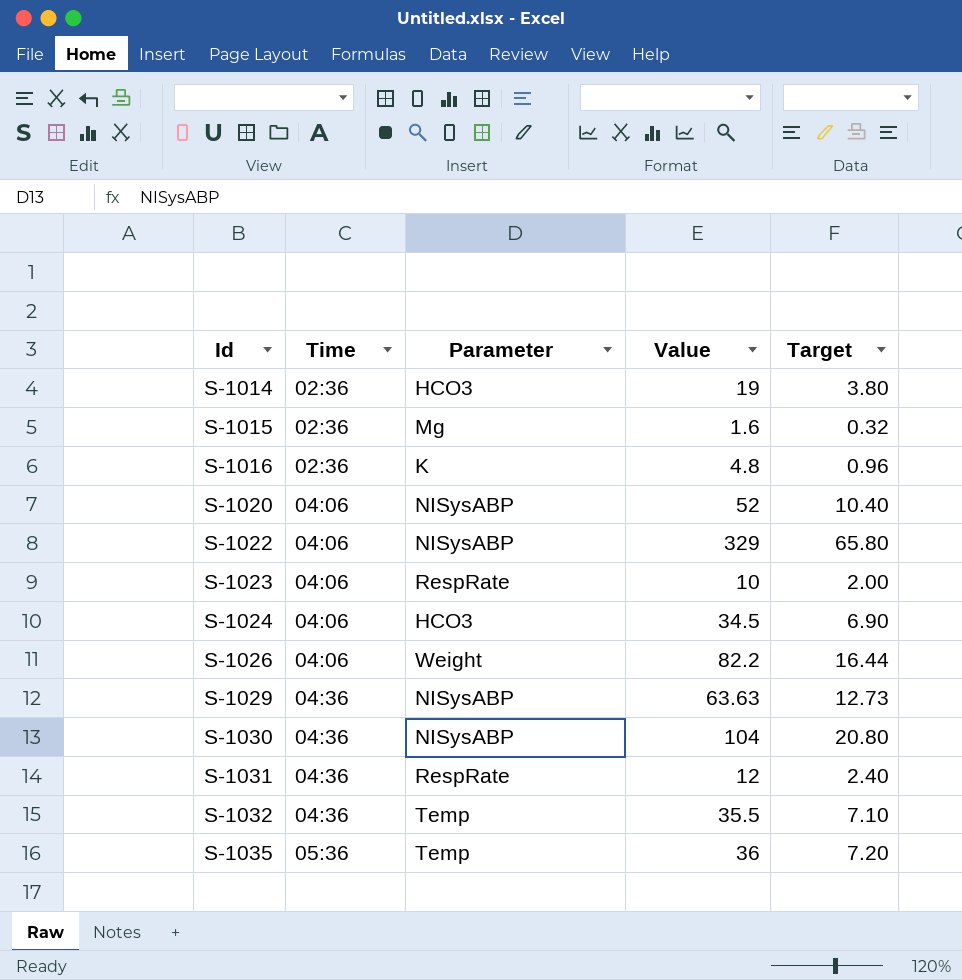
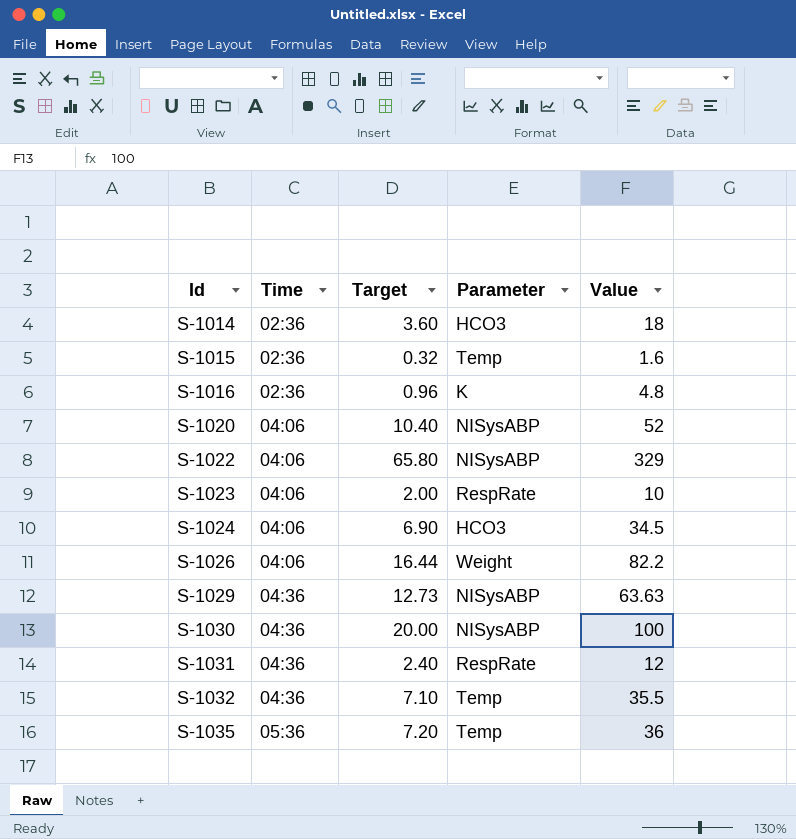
column Target | position: 5 -> 3
S-1014 | Target: 3.80 -> 3.60
S-1014 | Value: 19 -> 18
S-1015 | Parameter: Mg -> Temp
S-1030 | Target: 20.80 -> 20.00
S-1030 | Value: 104 -> 100

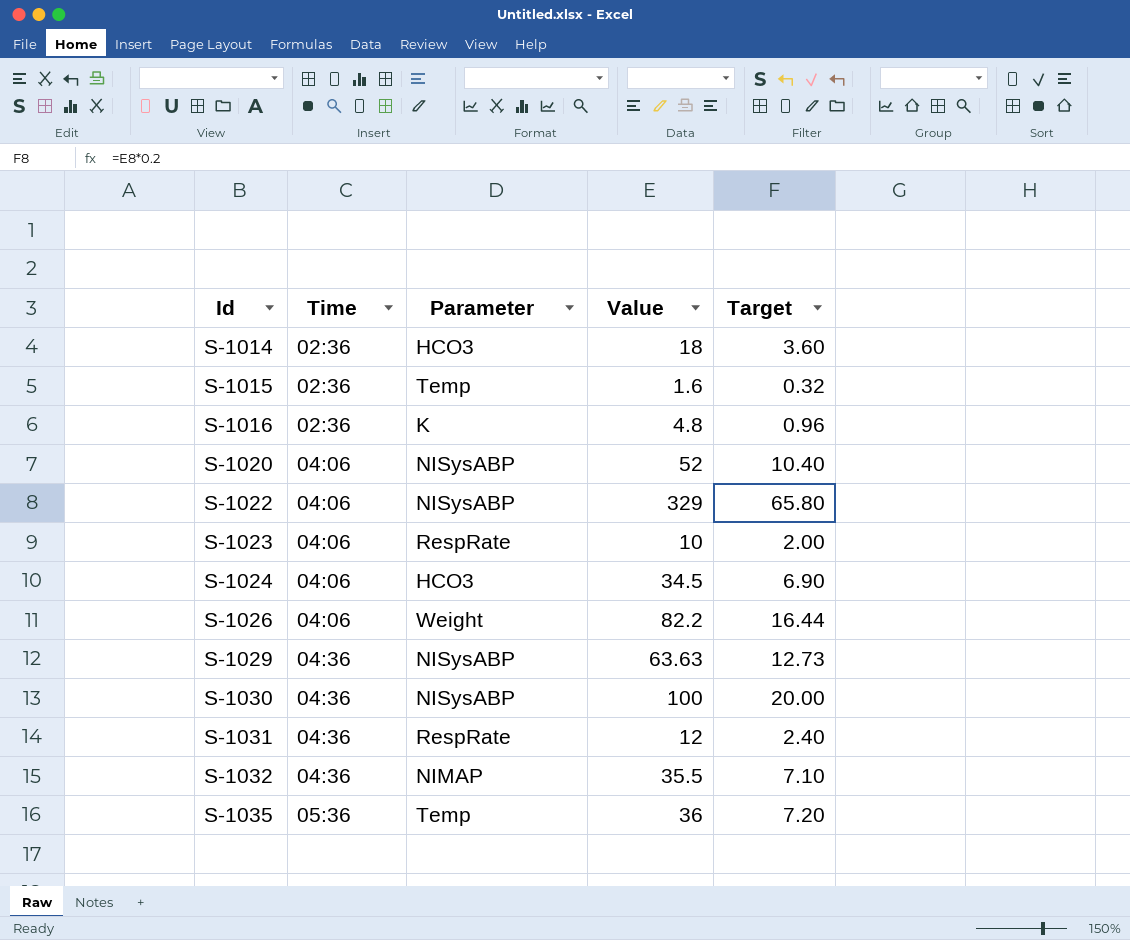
column Target | position: 3 -> 5
S-1032 | Parameter: Temp -> NIMAP

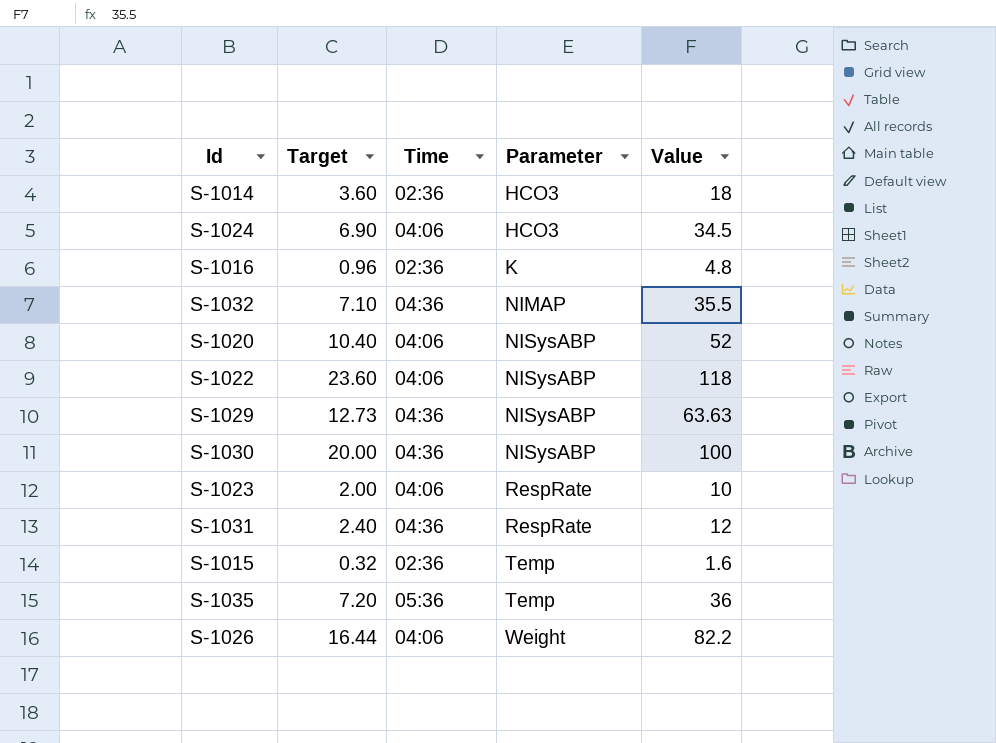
row order: Id ascending -> Parameter ascending
column Target | position: 5 -> 2
S-1022 | Target: 65.80 -> 23.60
S-1022 | Value: 329 -> 118

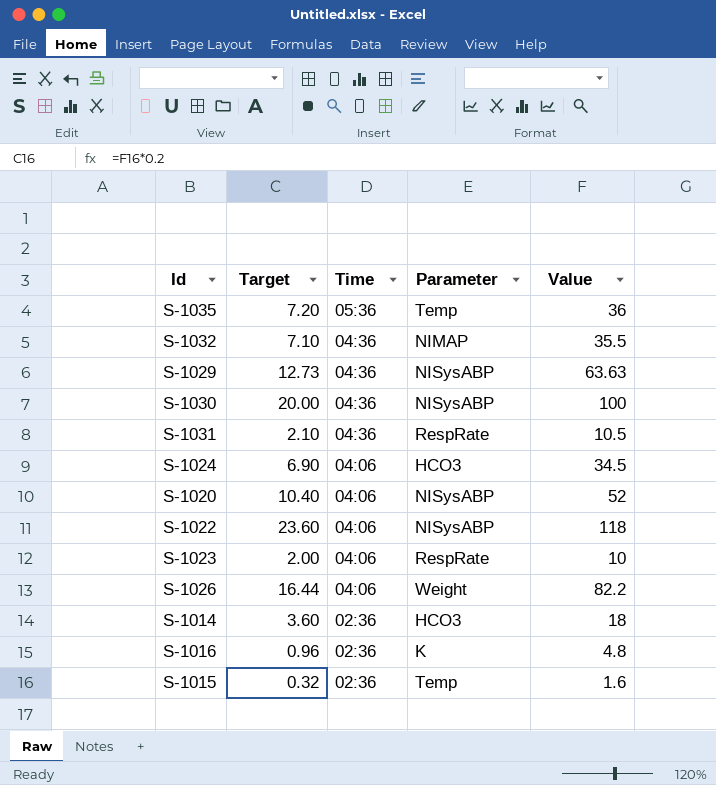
row order: Parameter ascending -> Time descending
S-1031 | Target: 2.40 -> 2.10
S-1031 | Value: 12 -> 10.5

